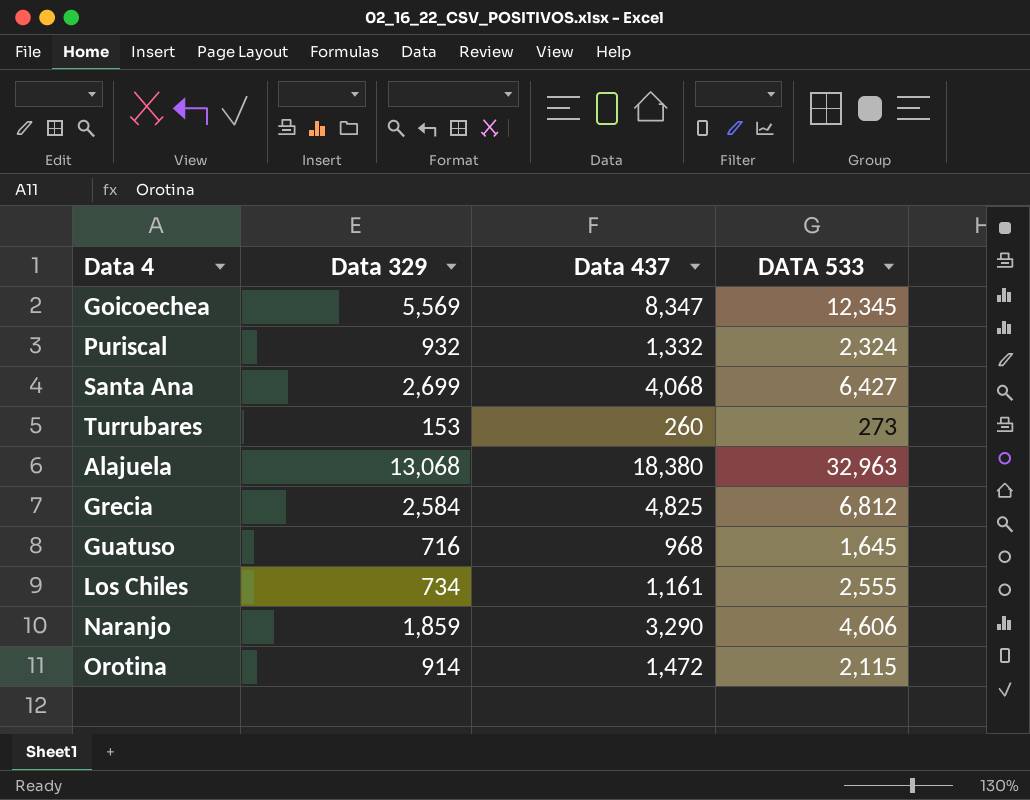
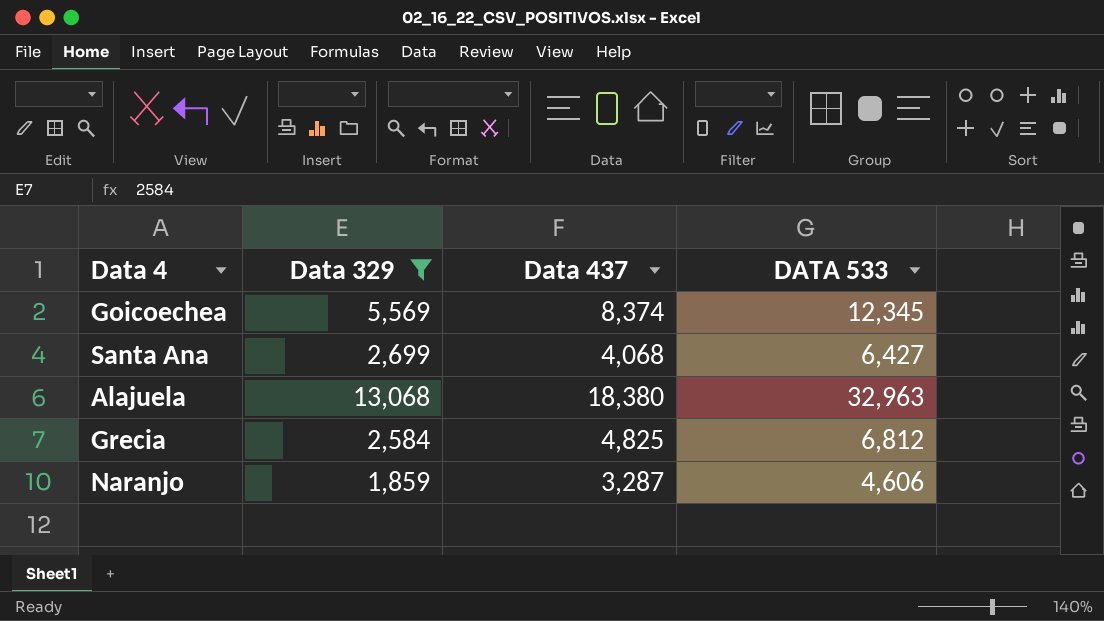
filter: none -> Data 329 >= 1,859
Goicoechea | Data 437: 8,347 -> 8,374
Naranjo | Data 437: 3,290 -> 3,287

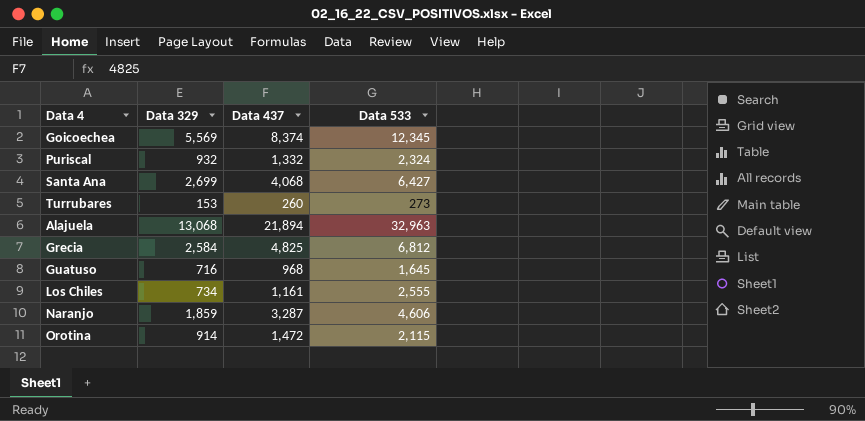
filter: Data 329 >= 1,859 -> none
column name: DATA 533 -> Data 533
Alajuela | Data 437: 18,380 -> 21,894

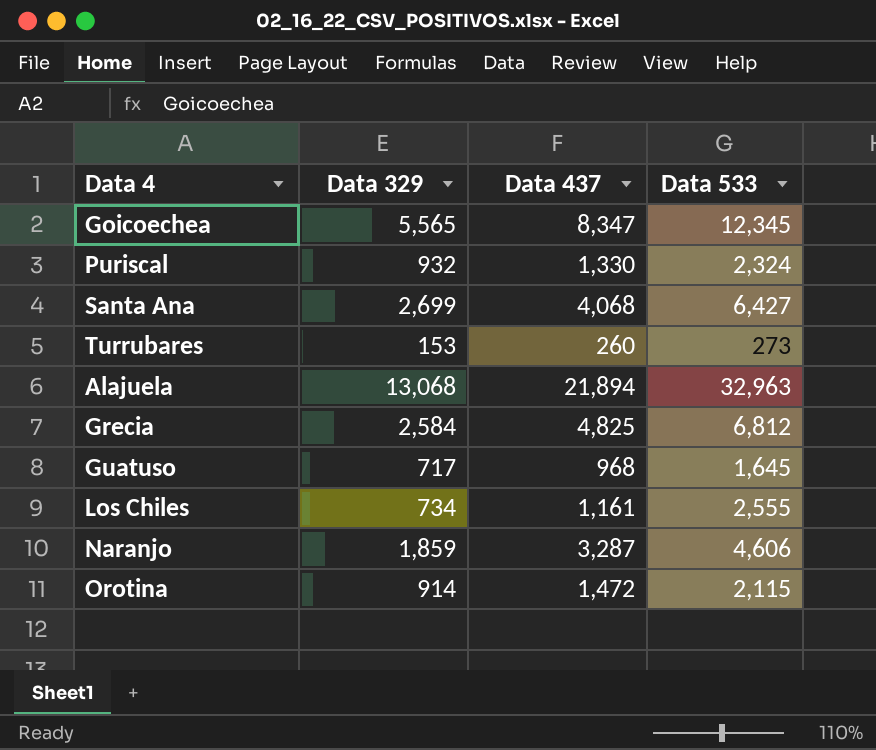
Goicoechea | Data 329: 5,569 -> 5,565
Goicoechea | Data 437: 8,374 -> 8,347
Puriscal | Data 437: 1,332 -> 1,330
Guatuso | Data 329: 716 -> 717

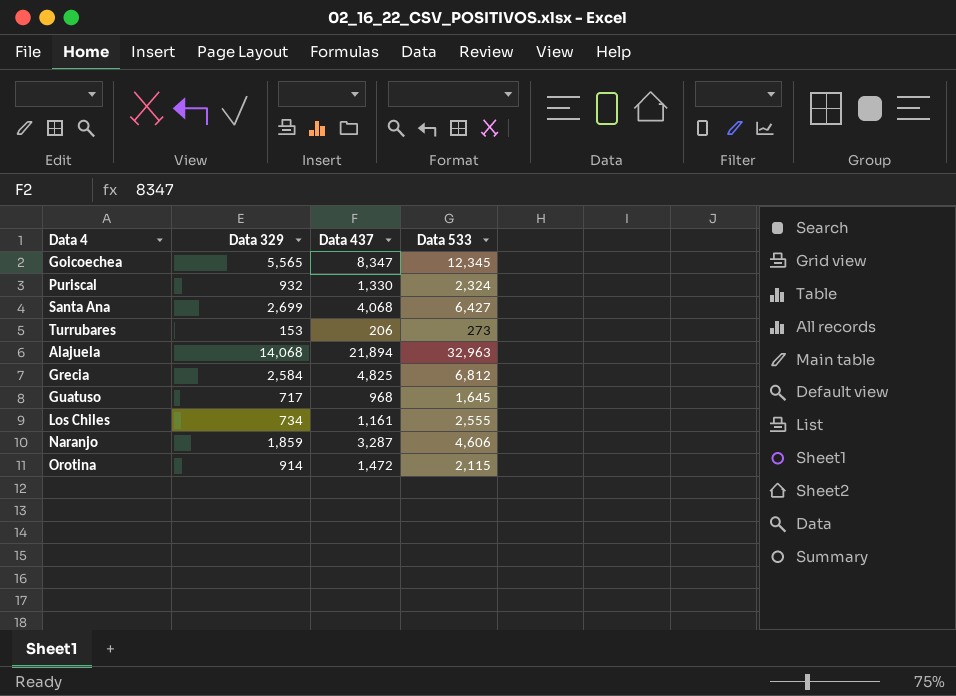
Turrubares | Data 437: 260 -> 206
Alajuela | Data 329: 13,068 -> 14,068

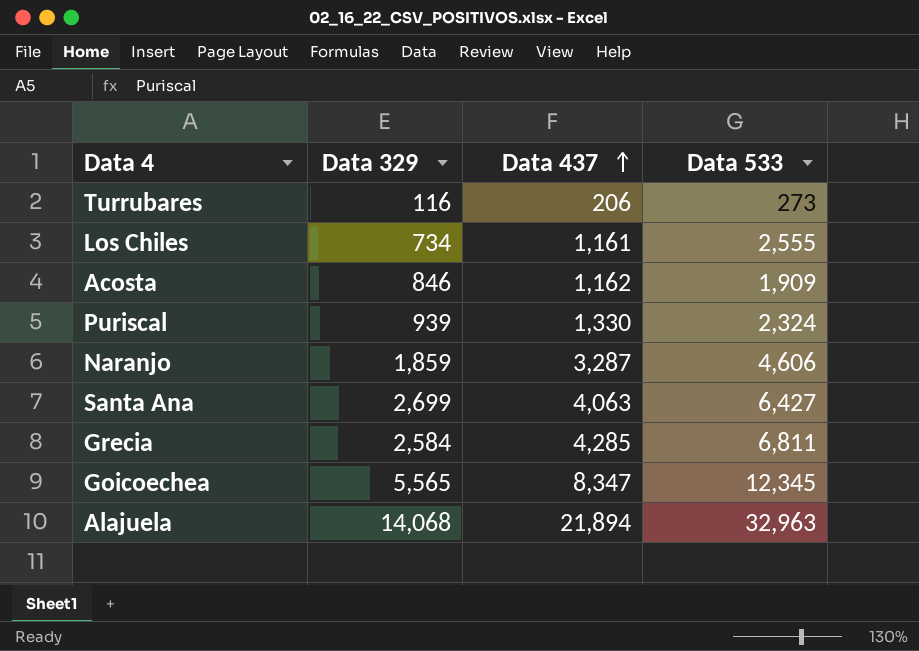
row order: none -> Data 437 ascending
row Guatuso: 717 | 968 | 1,645 -> none
row Orotina: 914 | 1,472 | 2,115 -> none
Turrubares | Data 329: 153 -> 116
row Acosta: none -> 846 | 1,162 | 1,909
Puriscal | Data 329: 932 -> 939
Santa Ana | Data 437: 4,068 -> 4,063
Grecia | Data 437: 4,825 -> 4,285
Grecia | Data 533: 6,812 -> 6,811

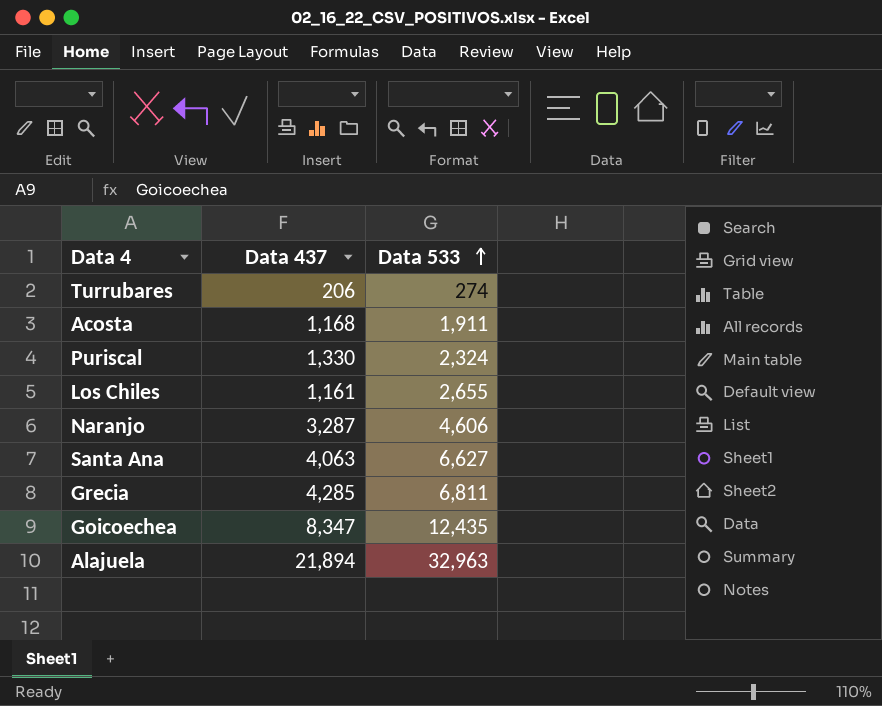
row order: Data 437 ascending -> Data 533 ascending
column Data 329 | position: 2 -> none
Turrubares | Data 533: 273 -> 274
Acosta | Data 437: 1,162 -> 1,168
Acosta | Data 533: 1,909 -> 1,911
Los Chiles | Data 533: 2,555 -> 2,655
Santa Ana | Data 533: 6,427 -> 6,627
Goicoechea | Data 533: 12,345 -> 12,435

